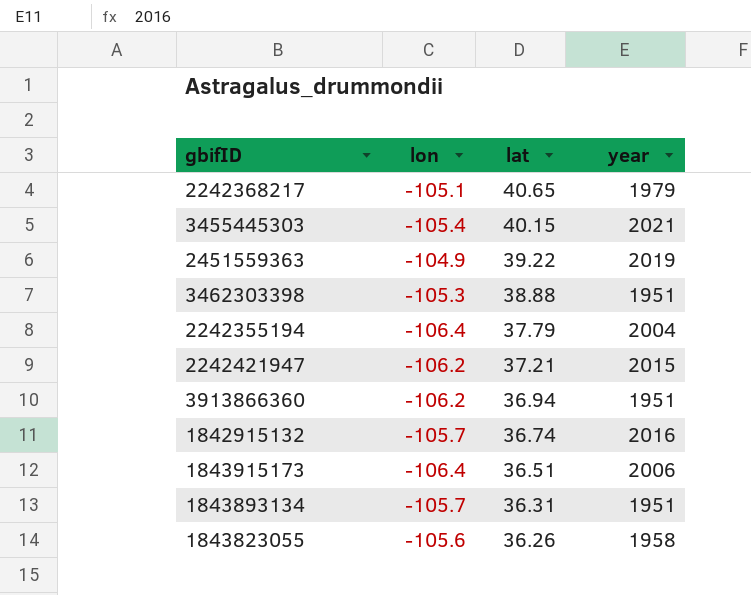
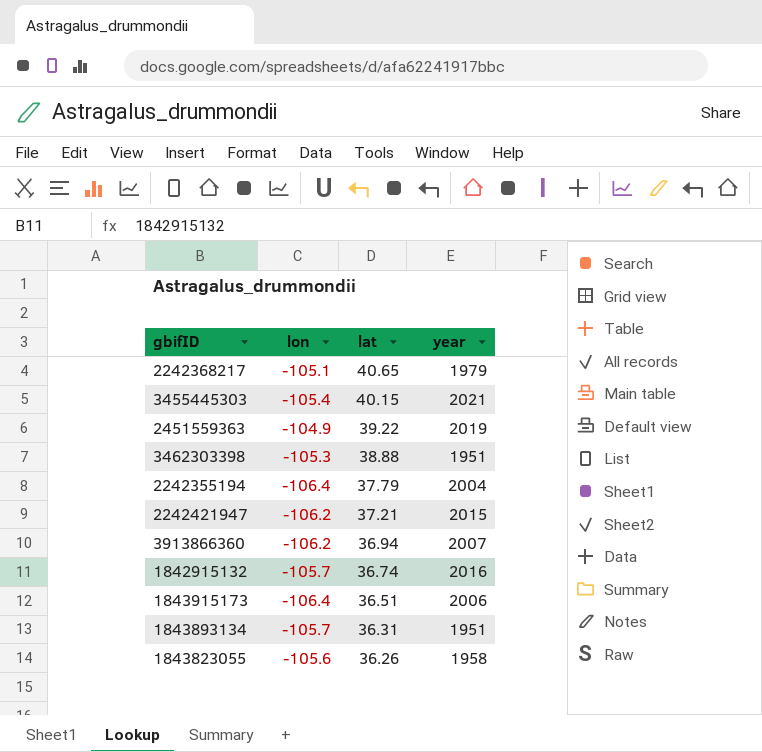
3913866360 | year: 1951 -> 2007

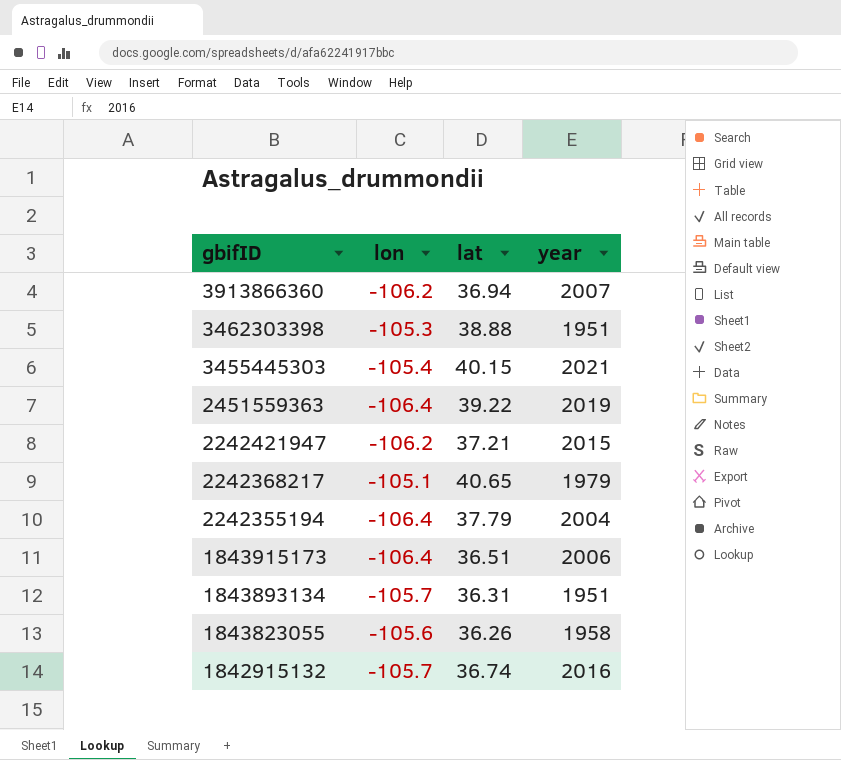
row order: lat descending -> gbifID descending
2451559363 | lon: -104.9 -> -106.4

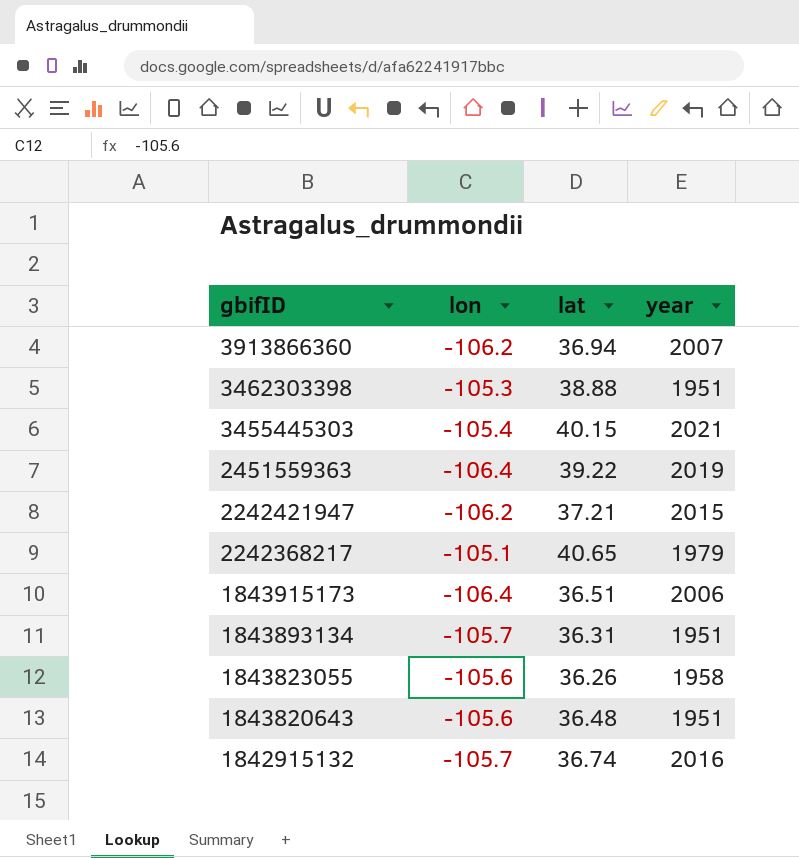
row 2242355194: -106.4 | 37.79 | 2004 -> none
row 1843820643: none -> -105.6 | 36.48 | 1951

